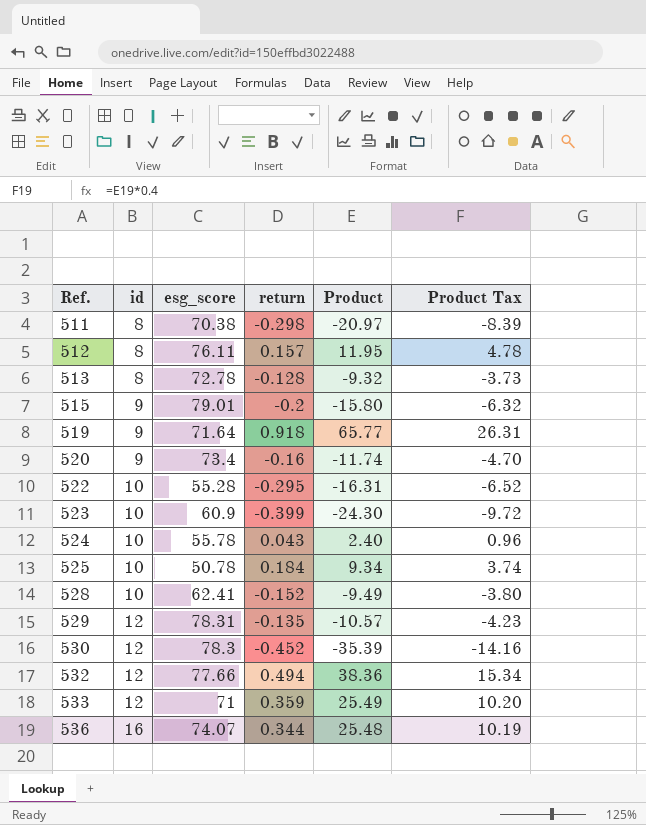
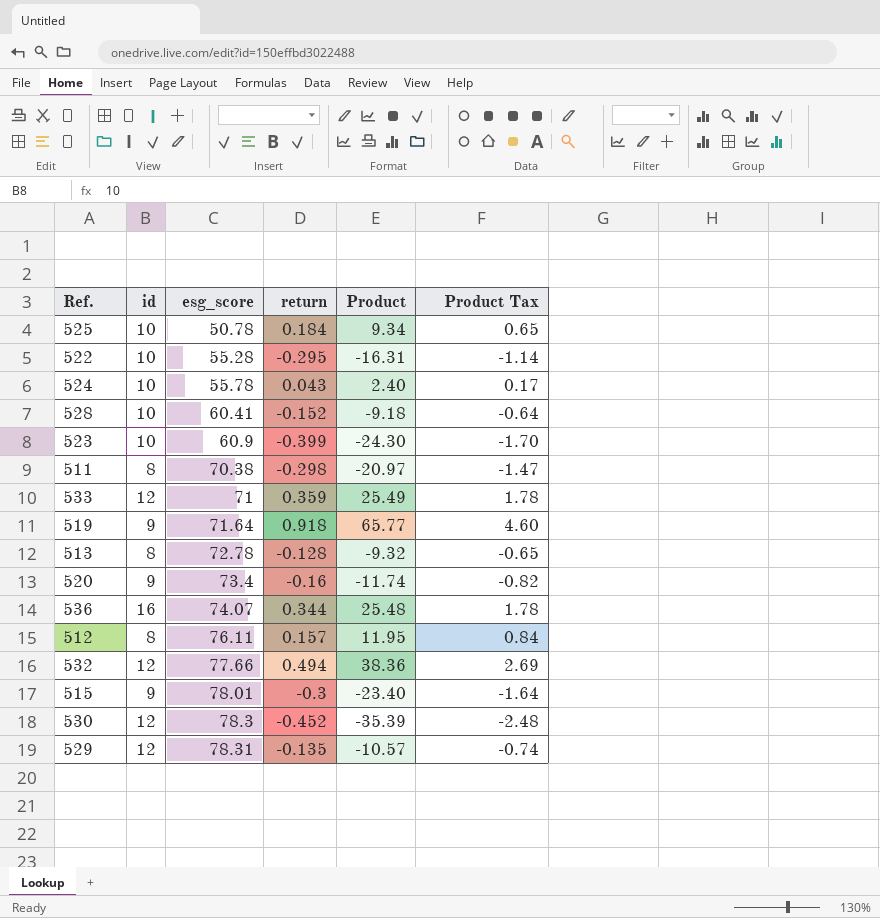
row order: Ref. ascending -> esg_score ascending
column Product Tax | formula: [Product] * 0.4 -> [Product] * 0.07
528 | esg_score: 62.41 -> 60.41
528 | Product: -9.49 -> -9.18
515 | esg_score: 79.01 -> 78.01
515 | return: -0.2 -> -0.3
515 | Product: -15.80 -> -23.40

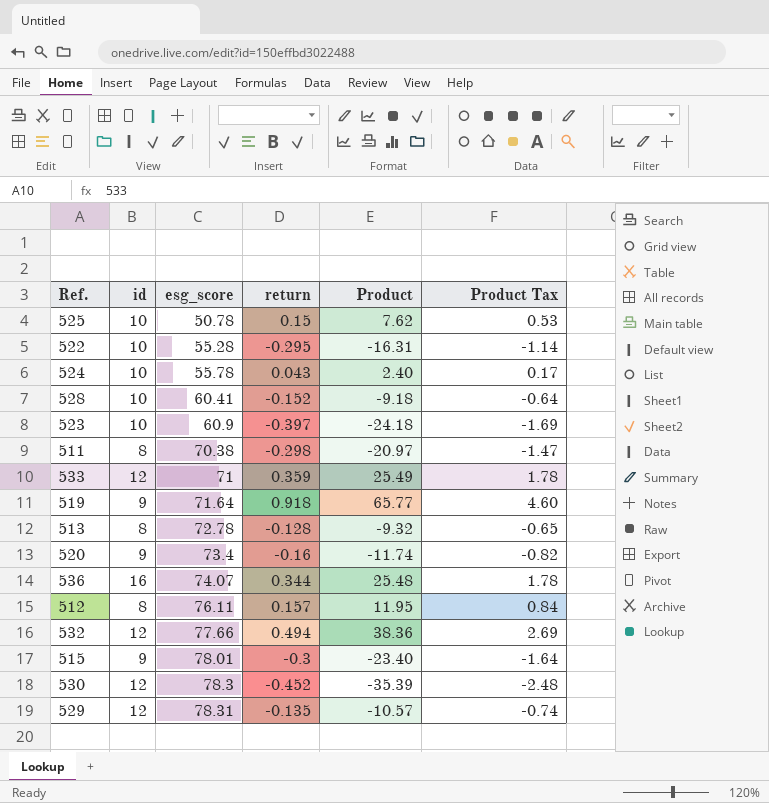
525 | return: 0.184 -> 0.15
525 | Product: 9.34 -> 7.62
525 | Product Tax: 0.65 -> 0.53
523 | return: -0.399 -> -0.397
523 | Product: -24.30 -> -24.18
523 | Product Tax: -1.70 -> -1.69

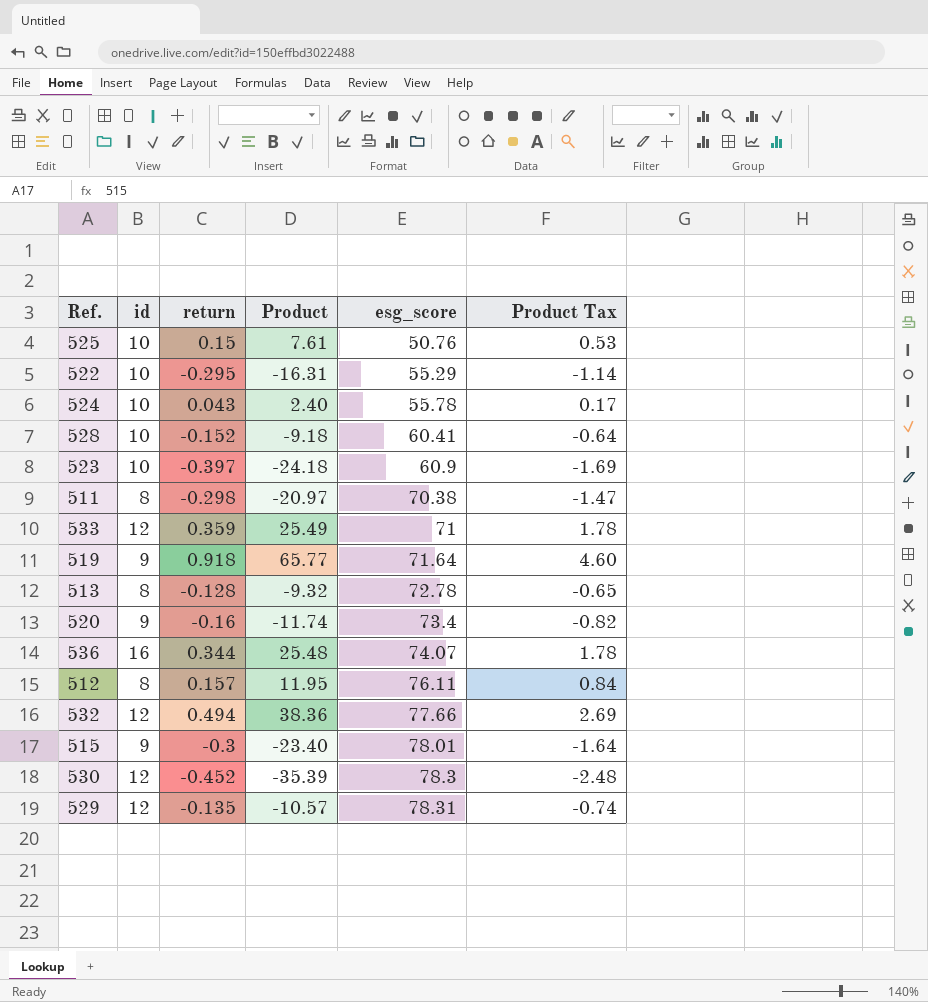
column esg_score | position: 3 -> 5
525 | Product: 7.62 -> 7.61
525 | esg_score: 50.78 -> 50.76
522 | esg_score: 55.28 -> 55.29

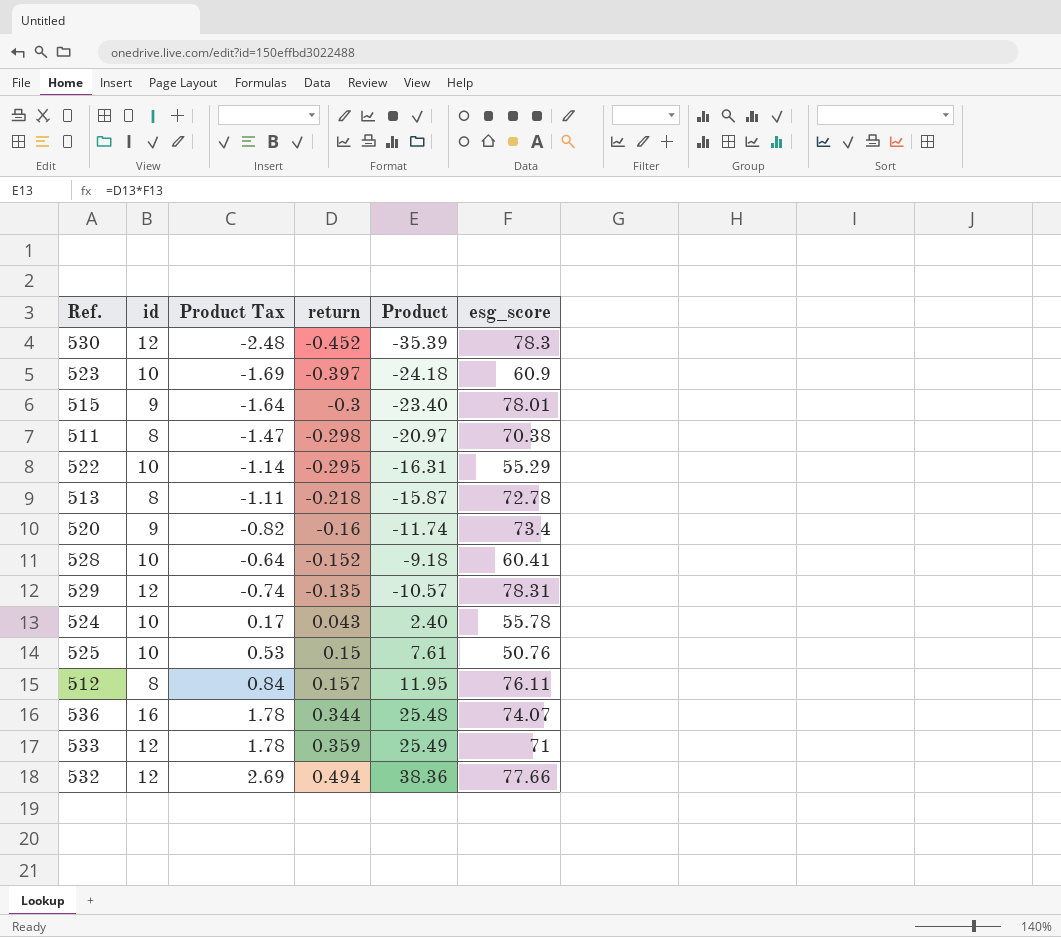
row order: esg_score ascending -> return ascending
column Product Tax | position: 6 -> 3
row 519: 9 | 0.918 | 65.77 | 71.64 | 4.60 -> none
513 | Product Tax: -0.65 -> -1.11
513 | return: -0.128 -> -0.218
513 | Product: -9.32 -> -15.87

